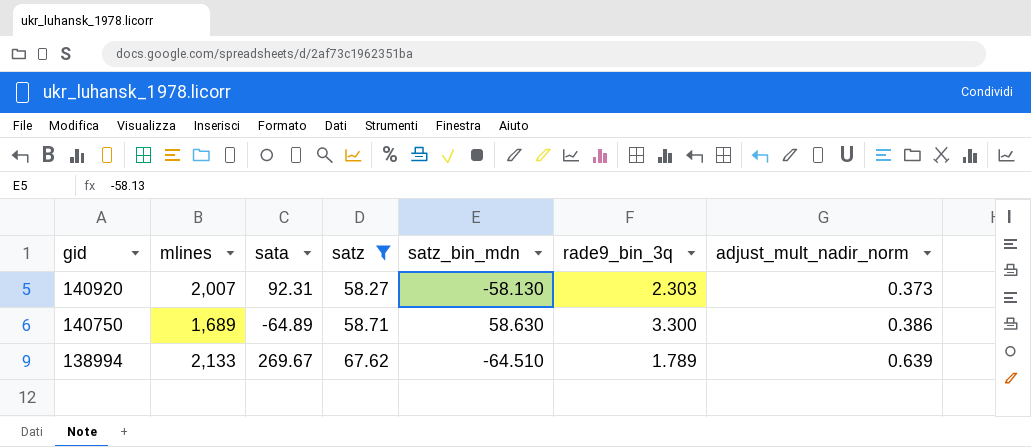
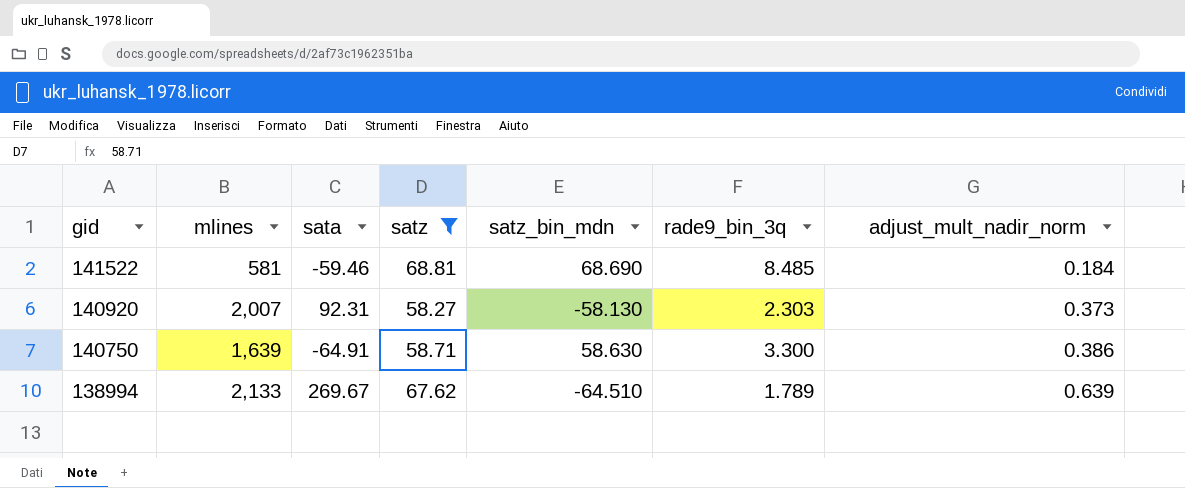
row 141522: none -> 581 | -59.46 | 68.81 | 68.690 | 8.485 | 0.184
140750 | mlines: 1,689 -> 1,639
140750 | sata: -64.89 -> -64.91

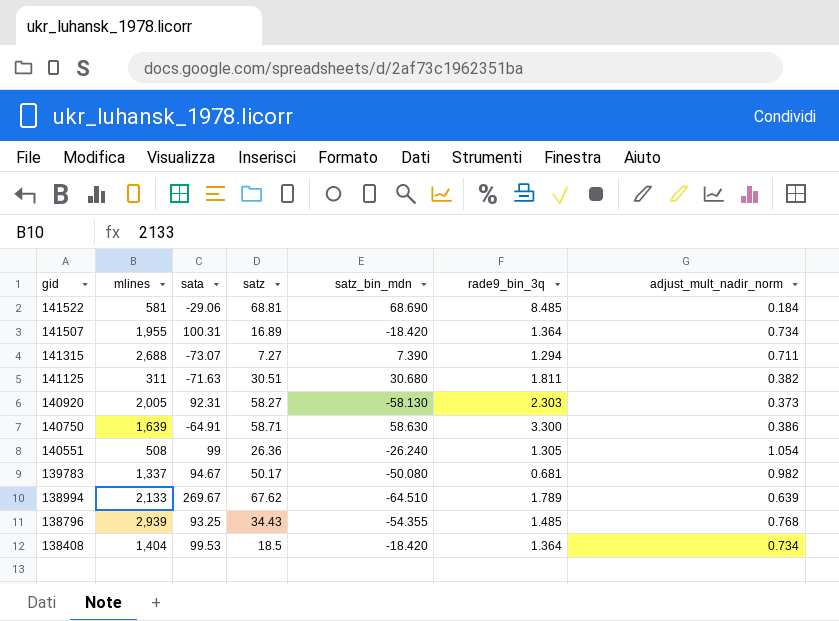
filter: satz >= 58.27 -> none
141522 | sata: -59.46 -> -29.06
140920 | mlines: 2,007 -> 2,005

